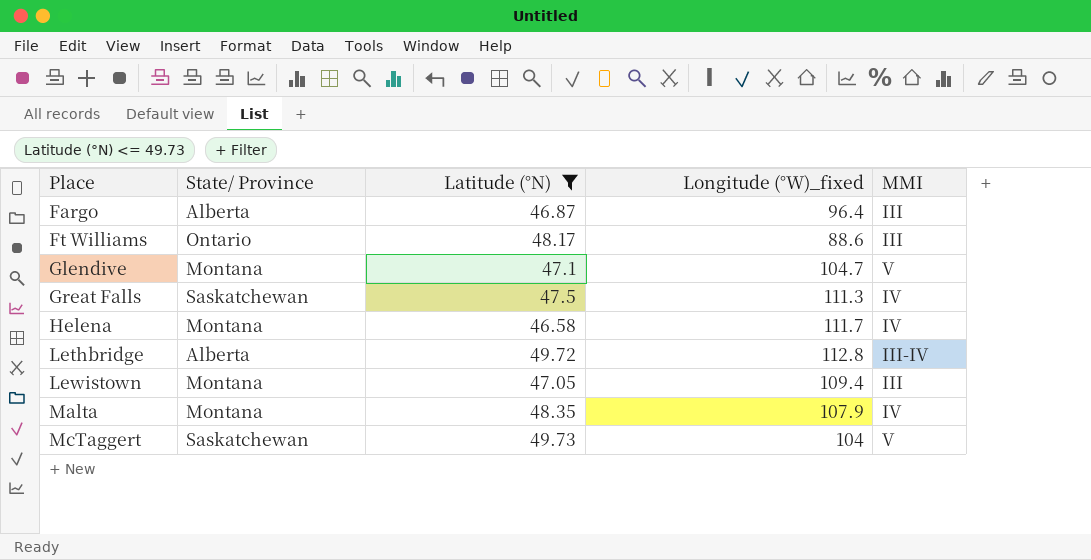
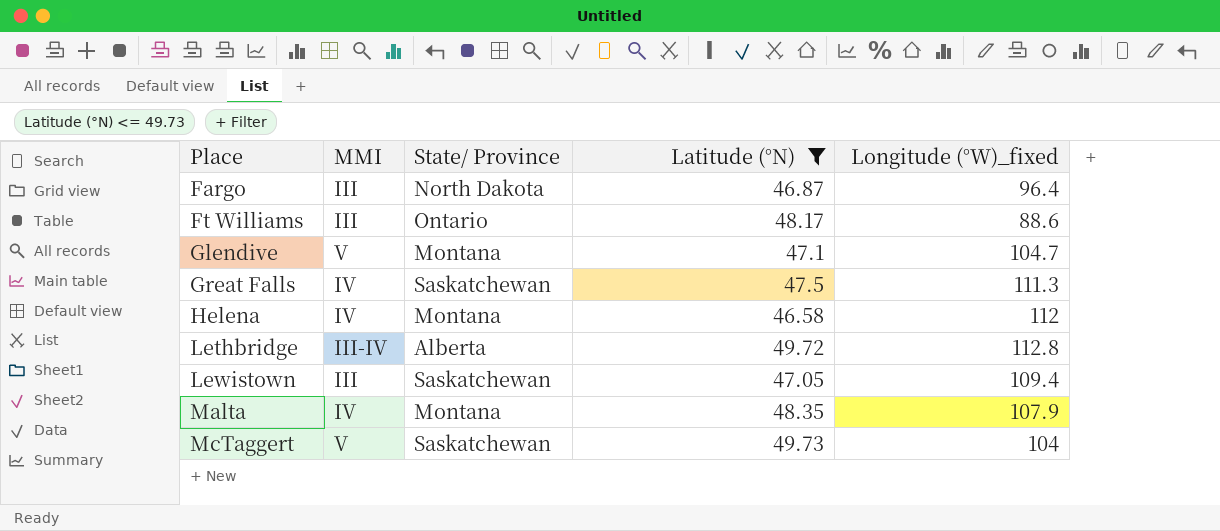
column MMI | position: 5 -> 2
Fargo | State/ Province: Alberta -> North Dakota
Helena | Longitude (°W)_fixed: 111.7 -> 112
Lewistown | State/ Province: Montana -> Saskatchewan

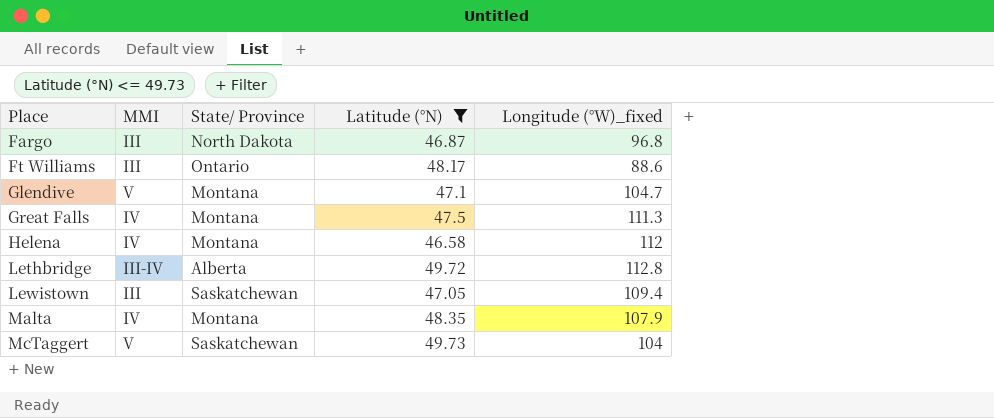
Fargo | Longitude (°W)_fixed: 96.4 -> 96.8
Great Falls | State/ Province: Saskatchewan -> Montana

